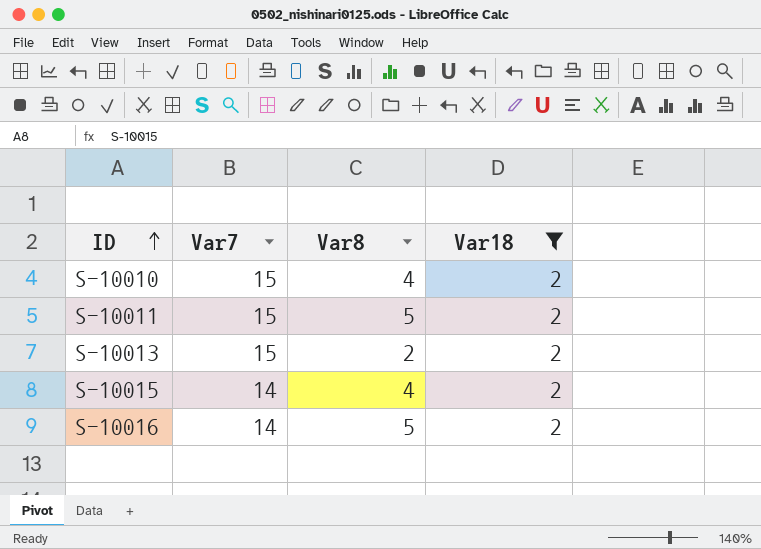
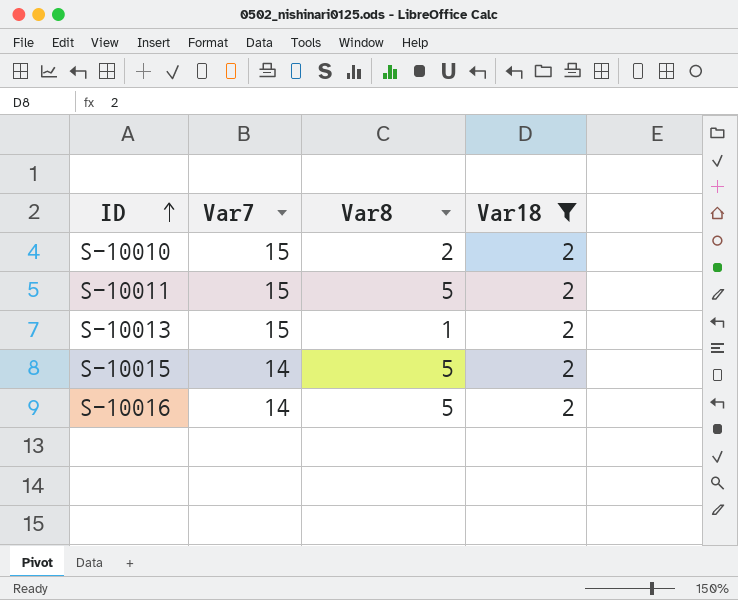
S-10010 | Var8: 4 -> 2
S-10013 | Var8: 2 -> 1
S-10015 | Var8: 4 -> 5

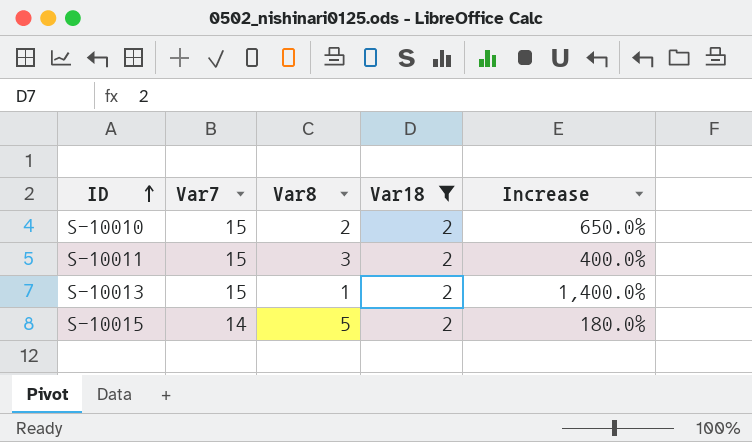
column Increase | formula: none -> ([Var7] - [Var8]) / [Var8]
row S-10016: 14 | 5 | 2 -> none
S-10011 | Var8: 5 -> 3

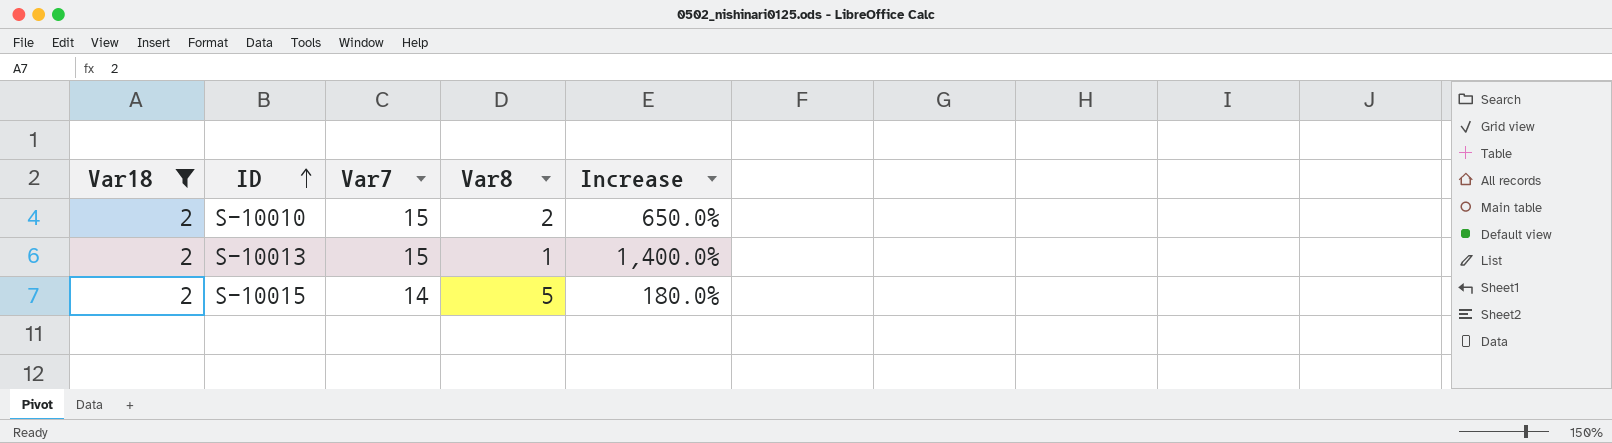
column Var18 | position: 4 -> 1
row S-10011: 15 | 3 | 2 | 400.0% -> none

